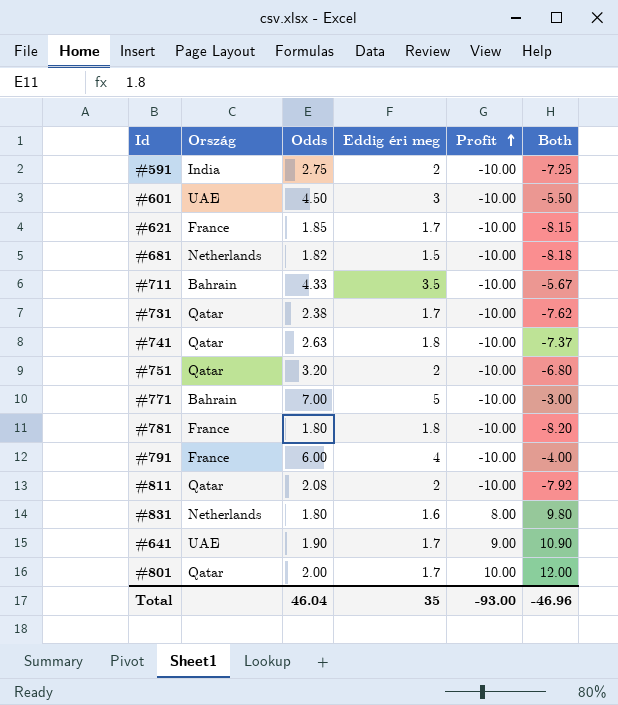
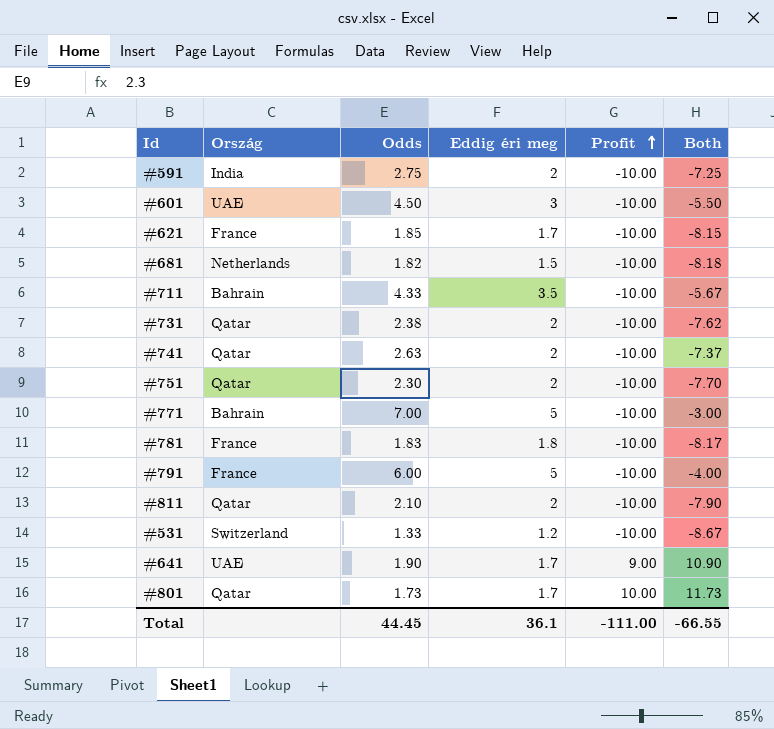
row #831: Netherlands | 1.80 | 1.6 | 8.00 | 9.80 -> none
#731 | Eddig éri meg: 1.7 -> 2
#741 | Eddig éri meg: 1.8 -> 2
#751 | Odds: 3.20 -> 2.30
#751 | Both: -6.80 -> -7.70
#781 | Odds: 1.80 -> 1.83
#781 | Both: -8.20 -> -8.17
#791 | Eddig éri meg: 4 -> 5
#811 | Odds: 2.08 -> 2.10
#811 | Both: -7.92 -> -7.90
row #531: none -> Switzerland | 1.33 | 1.2 | -10.00 | -8.67
#801 | Odds: 2.00 -> 1.73
#801 | Both: 12.00 -> 11.73
Total | Odds: 46.04 -> 44.45
Total | Eddig éri meg: 35 -> 36.1
Total | Profit: -93.00 -> -111.00
Total | Both: -46.96 -> -66.55

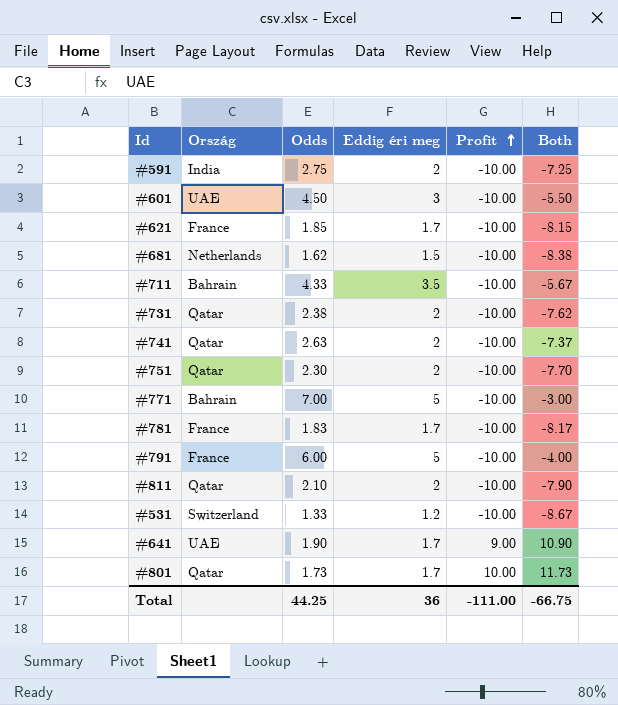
#681 | Odds: 1.82 -> 1.62
#681 | Both: -8.18 -> -8.38
#781 | Eddig éri meg: 1.8 -> 1.7
Total | Odds: 44.45 -> 44.25
Total | Eddig éri meg: 36.1 -> 36
Total | Both: -66.55 -> -66.75

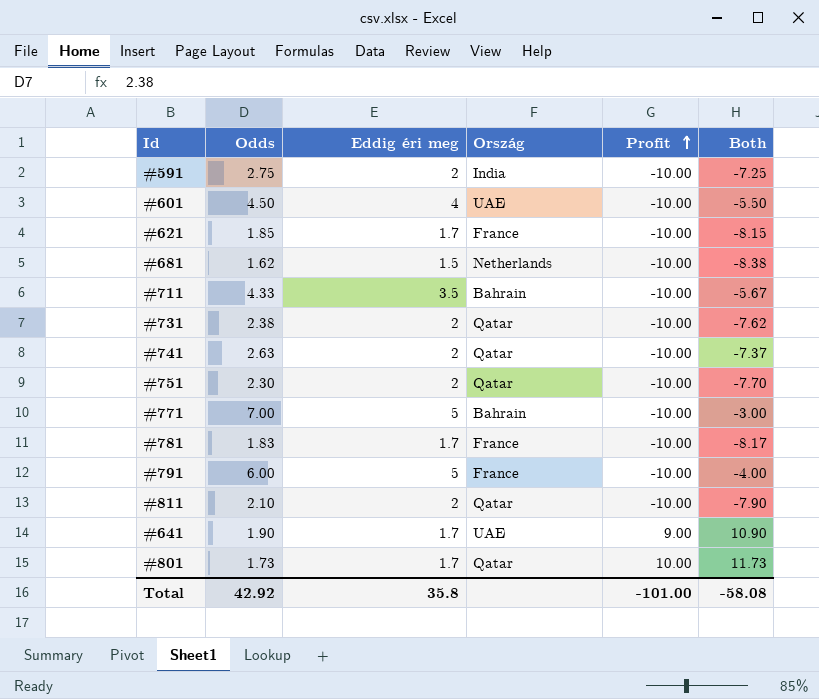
column Ország | position: 2 -> 4
row #531: Switzerland | 1.33 | 1.2 | -10.00 | -8.67 -> none
#601 | Eddig éri meg: 3 -> 4
Total | Odds: 44.25 -> 42.92
Total | Eddig éri meg: 36 -> 35.8
Total | Profit: -111.00 -> -101.00
Total | Both: -66.75 -> -58.08

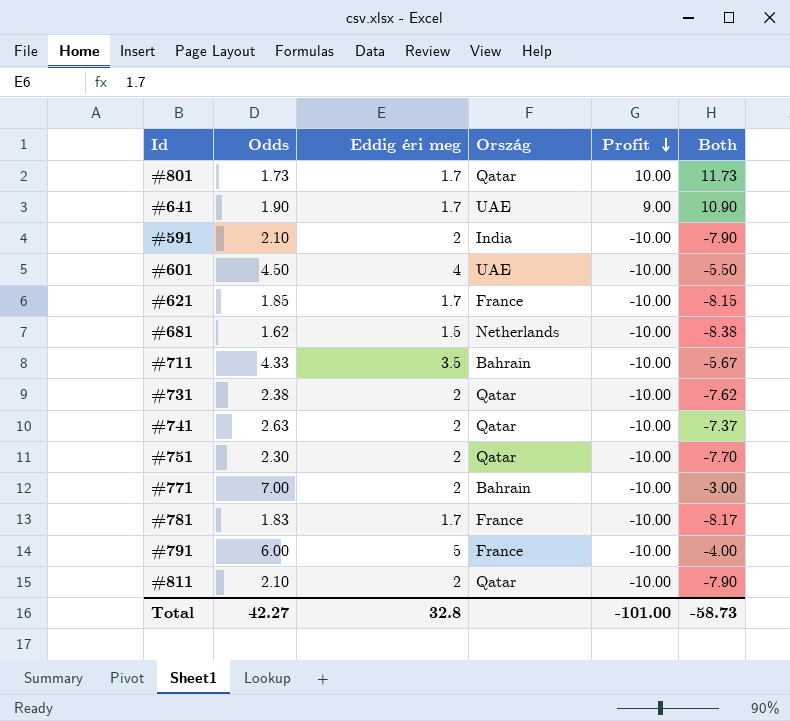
row order: Profit ascending -> Profit descending
#591 | Odds: 2.75 -> 2.10
#591 | Both: -7.25 -> -7.90
#771 | Eddig éri meg: 5 -> 2
Total | Odds: 42.92 -> 42.27
Total | Eddig éri meg: 35.8 -> 32.8
Total | Both: -58.08 -> -58.73

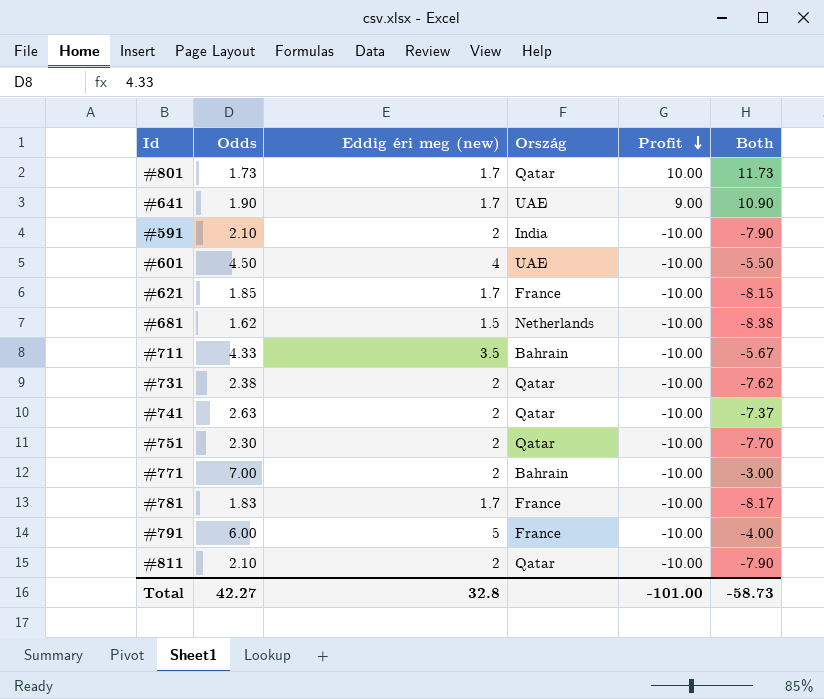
column name: Eddig éri meg -> Eddig éri meg (new)

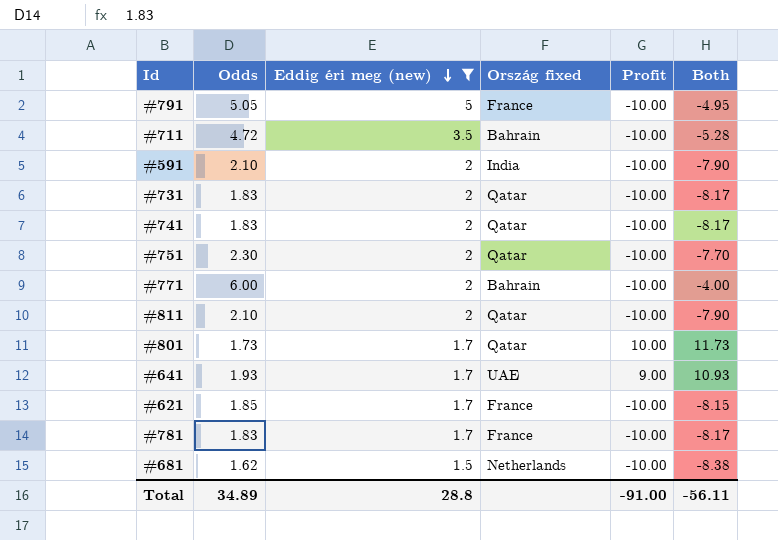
filter: none -> Eddig éri meg (new) != 4
row order: Profit descending -> Eddig éri meg (new) descending
column name: Ország -> Ország fixed
#791 | Odds: 6.00 -> 5.05
#791 | Both: -4.00 -> -4.95
#711 | Odds: 4.33 -> 4.72
#711 | Both: -5.67 -> -5.28
#731 | Odds: 2.38 -> 1.83
#731 | Both: -7.62 -> -8.17
#741 | Odds: 2.63 -> 1.83
#741 | Both: -7.37 -> -8.17
#771 | Odds: 7.00 -> 6.00
#771 | Both: -3.00 -> -4.00
#641 | Odds: 1.90 -> 1.93
#641 | Both: 10.90 -> 10.93
Total | Odds: 42.27 -> 34.89
Total | Eddig éri meg (new): 32.8 -> 28.8
Total | Profit: -101.00 -> -91.00
Total | Both: -58.73 -> -56.11

